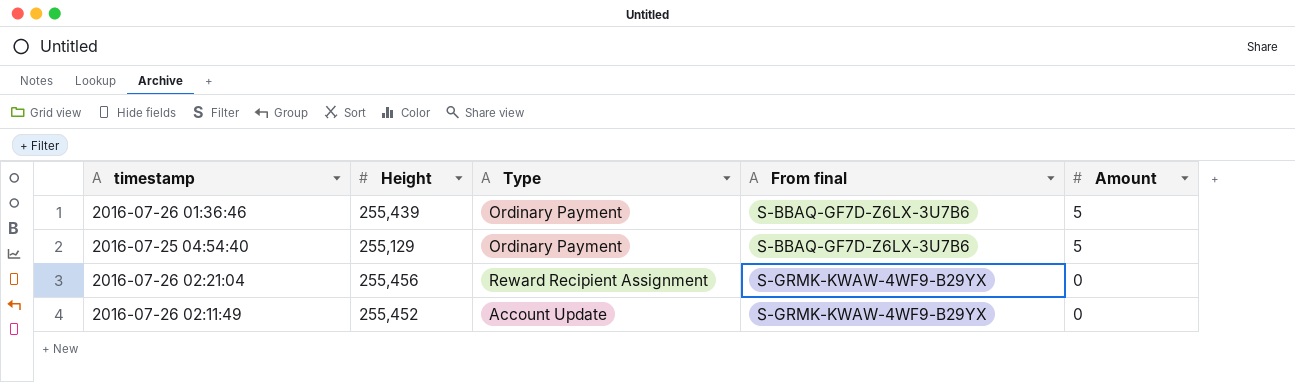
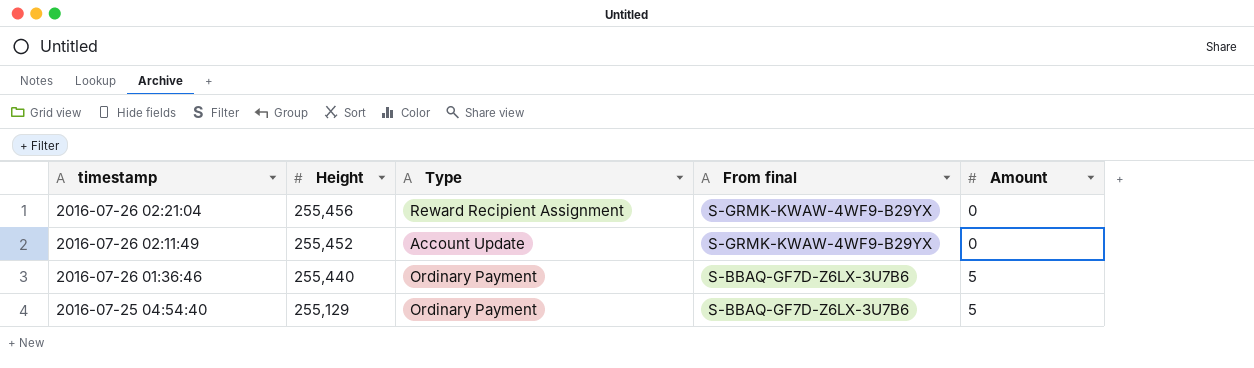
row order: From final ascending -> timestamp descending
2016-07-26 01:36:46 | Height: 255,439 -> 255,440

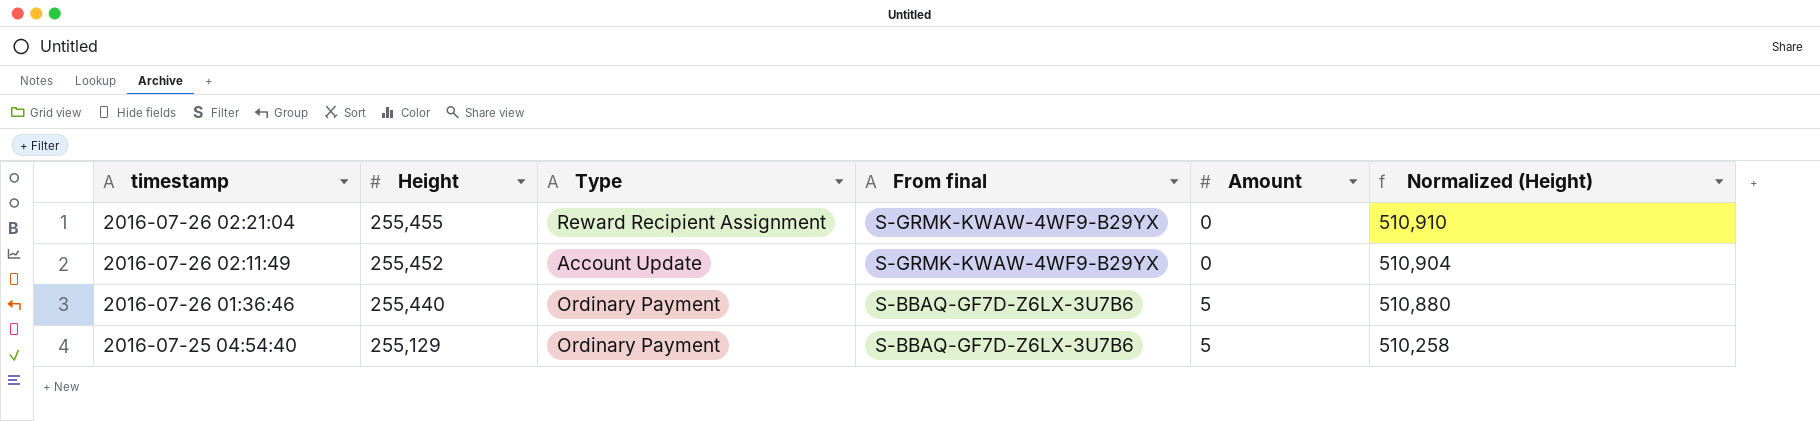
column Normalized (Height) | formula: none -> [Height] * 2
2016-07-26 02:21:04 | Height: 255,456 -> 255,455

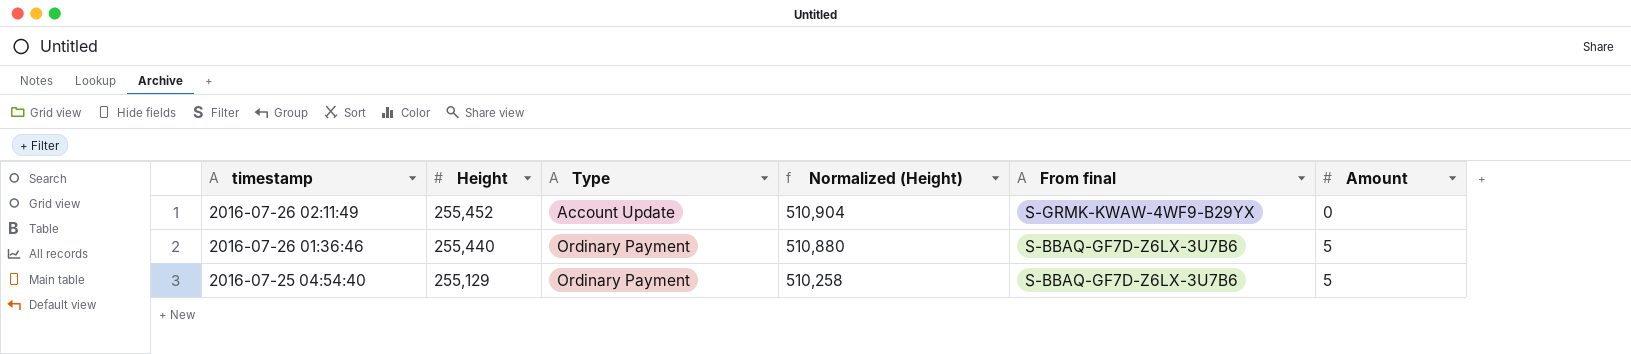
column Normalized (Height) | position: 6 -> 4
row 2016-07-26 02:21:04: 255,455 | Reward Recipient Assignment | S-GRMK-KWAW-4WF9-B29YX | 0 | 510,910 -> none

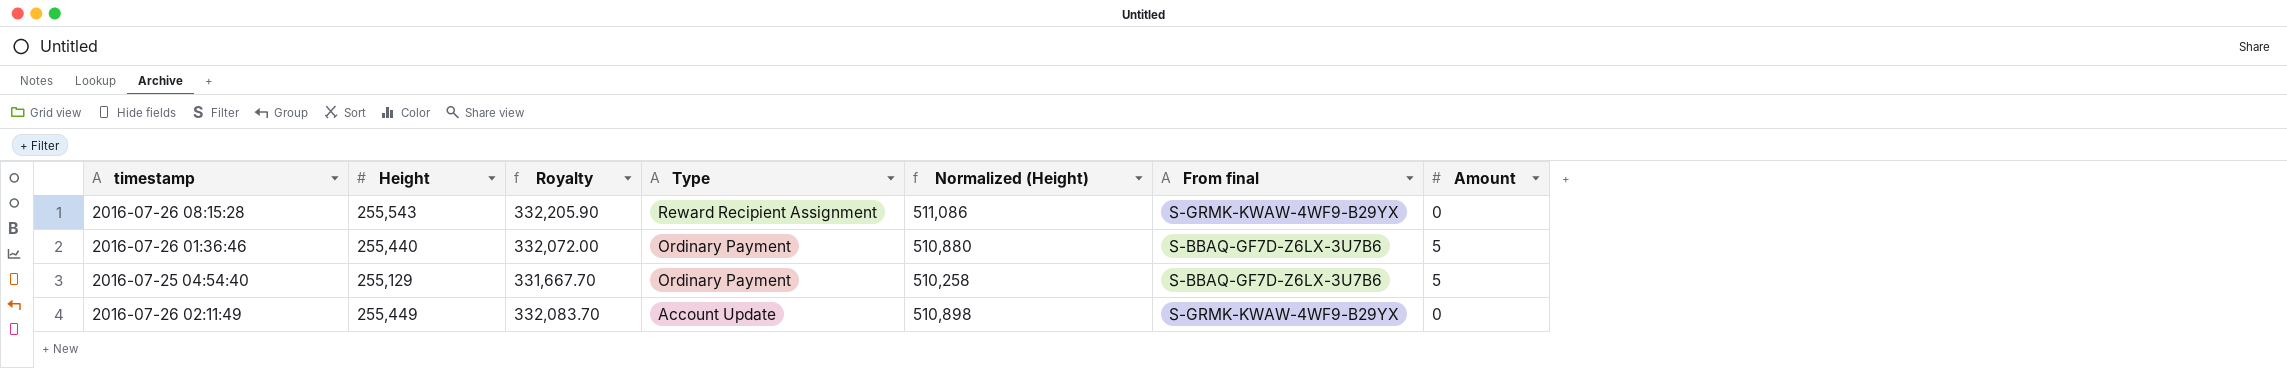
row order: timestamp descending -> Type descending
column Royalty | formula: none -> [Height] * 1.3
row 2016-07-26 08:15:28: none -> 255,543 | 332,205.90 | Reward Recipient Assignment | 511,086 | S-GRMK-KWAW-4WF9-B29YX | 0
2016-07-26 02:11:49 | Height: 255,452 -> 255,449
2016-07-26 02:11:49 | Normalized (Height): 510,904 -> 510,898

